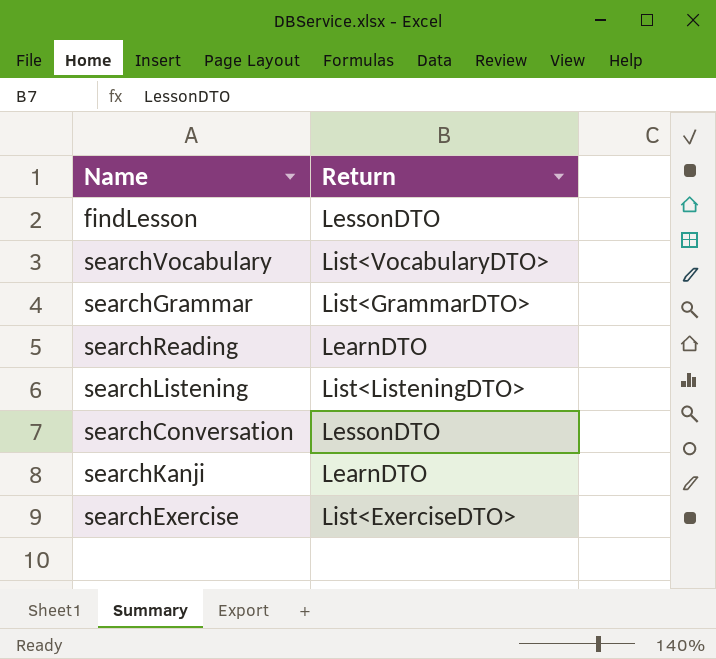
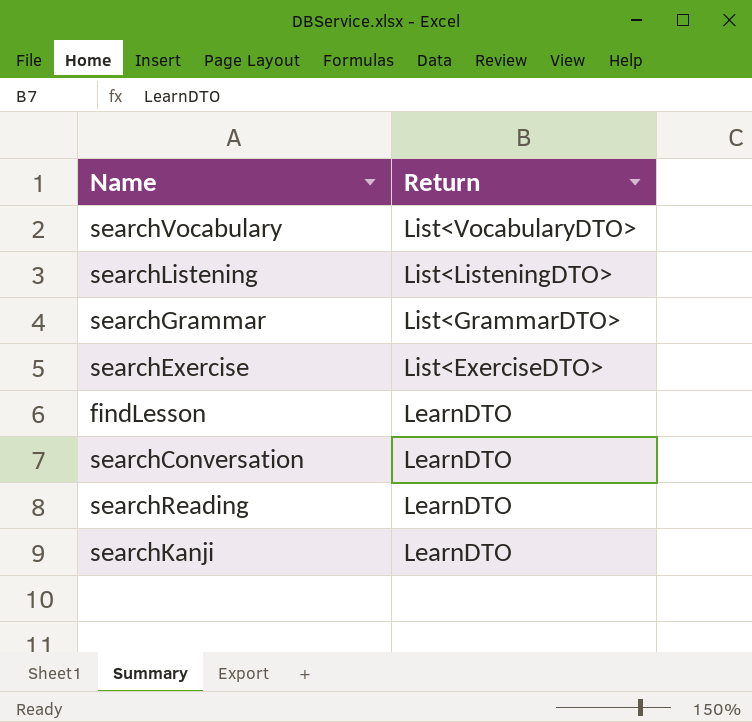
row order: none -> Return descending
findLesson | Return: LessonDTO -> LearnDTO
searchConversation | Return: LessonDTO -> LearnDTO

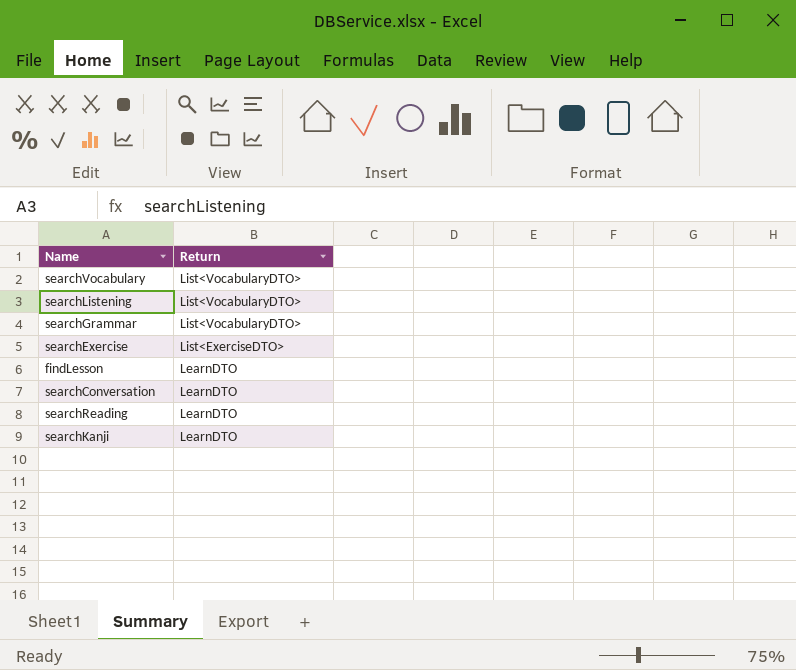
searchListening | Return: List<ListeningDTO> -> List<VocabularyDTO>
searchGrammar | Return: List<GrammarDTO> -> List<VocabularyDTO>

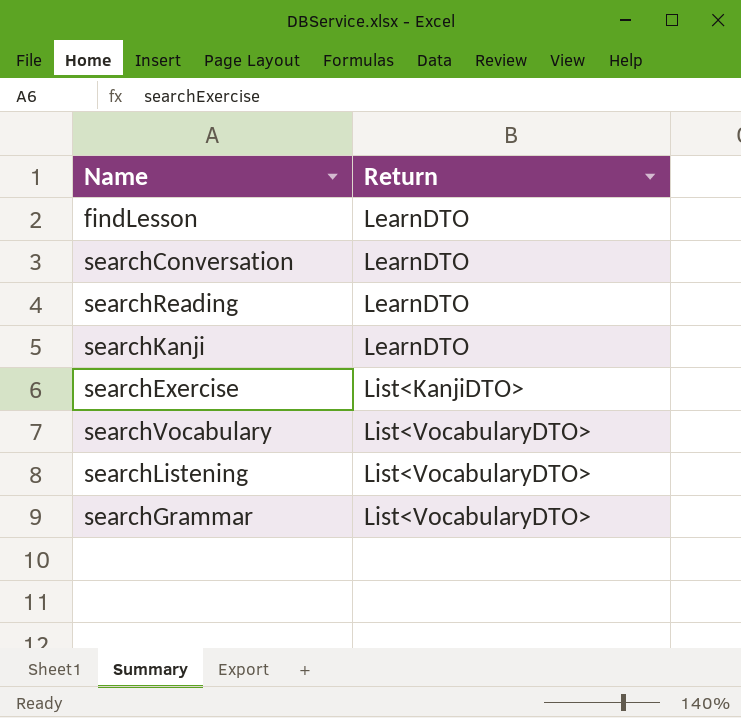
row order: Return descending -> Return ascending
searchExercise | Return: List<ExerciseDTO> -> List<KanjiDTO>

